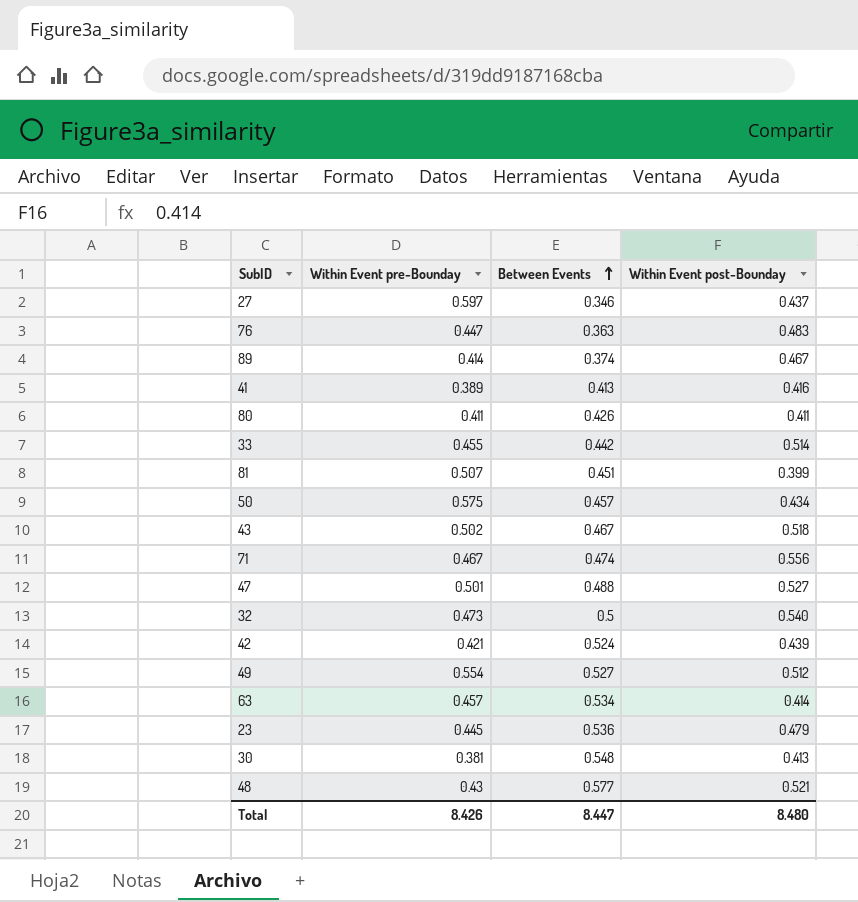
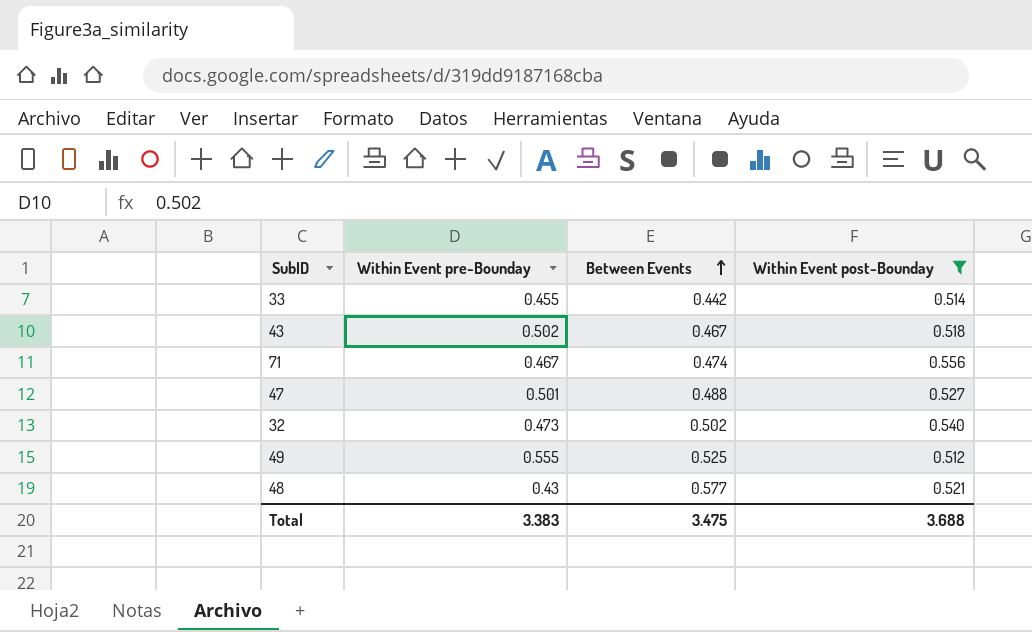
filter: none -> Within Event post-Bounday >= 0.512
32 | Between Events: 0.5 -> 0.502
49 | Within Event pre-Bounday: 0.554 -> 0.555
49 | Between Events: 0.527 -> 0.525
Total | Within Event pre-Bounday: 8.426 -> 3.383
Total | Between Events: 8.447 -> 3.475
Total | Within Event post-Bounday: 8.480 -> 3.688

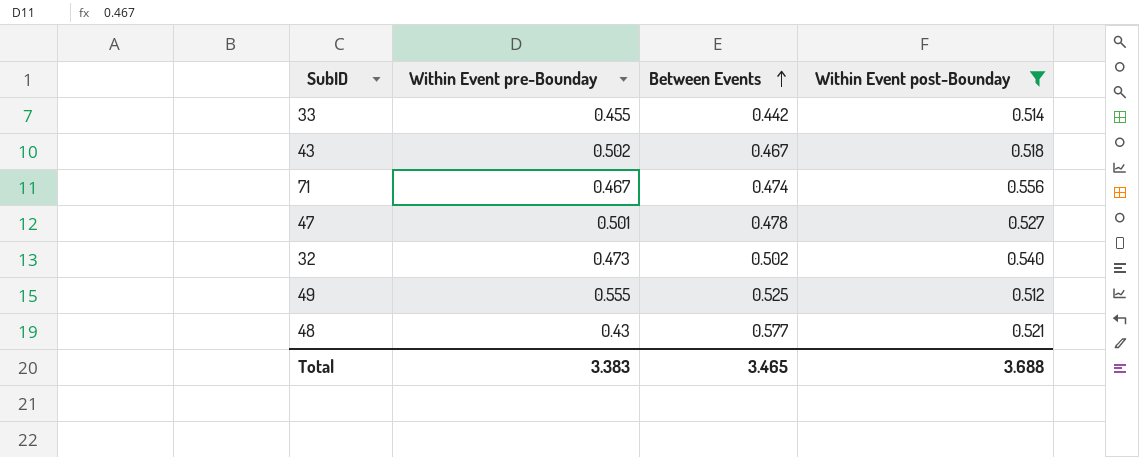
47 | Between Events: 0.488 -> 0.478
Total | Between Events: 3.475 -> 3.465

